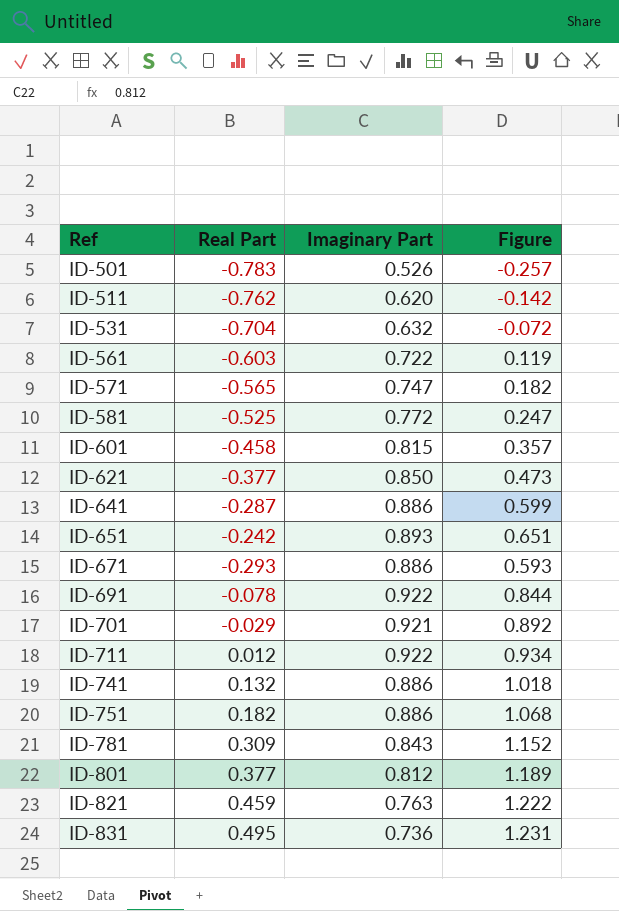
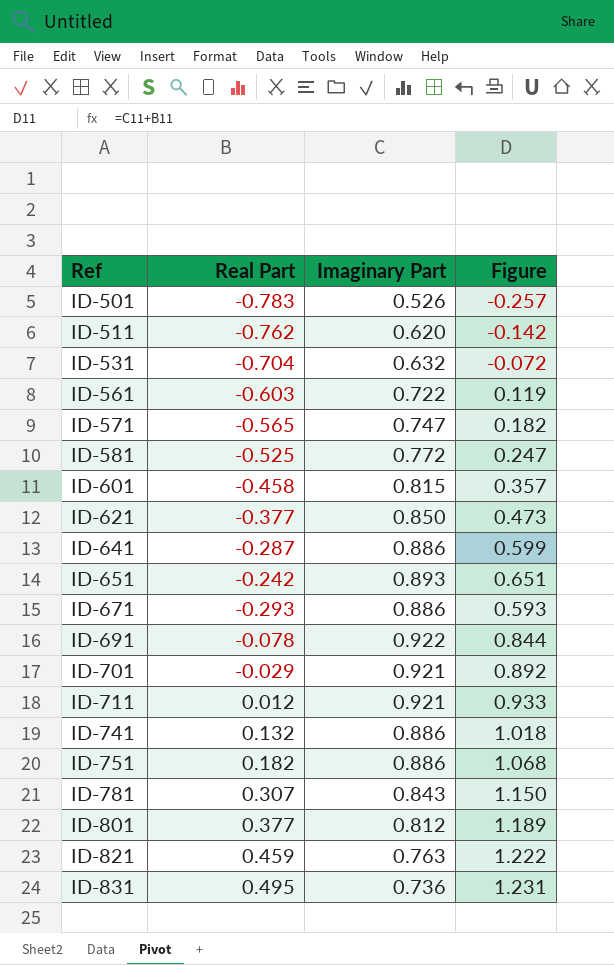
ID-711 | Imaginary Part: 0.922 -> 0.921
ID-711 | Figure: 0.934 -> 0.933
ID-781 | Real Part: 0.309 -> 0.307
ID-781 | Figure: 1.152 -> 1.150

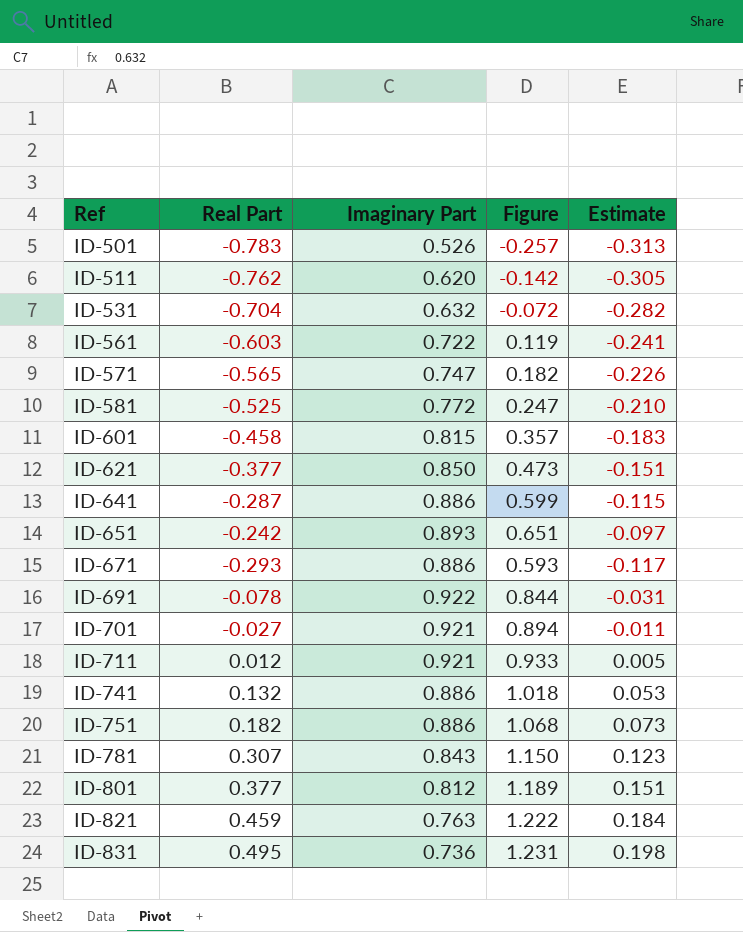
column Estimate | formula: none -> [Real Part] * 0.4
ID-701 | Real Part: -0.029 -> -0.027
ID-701 | Figure: 0.892 -> 0.894

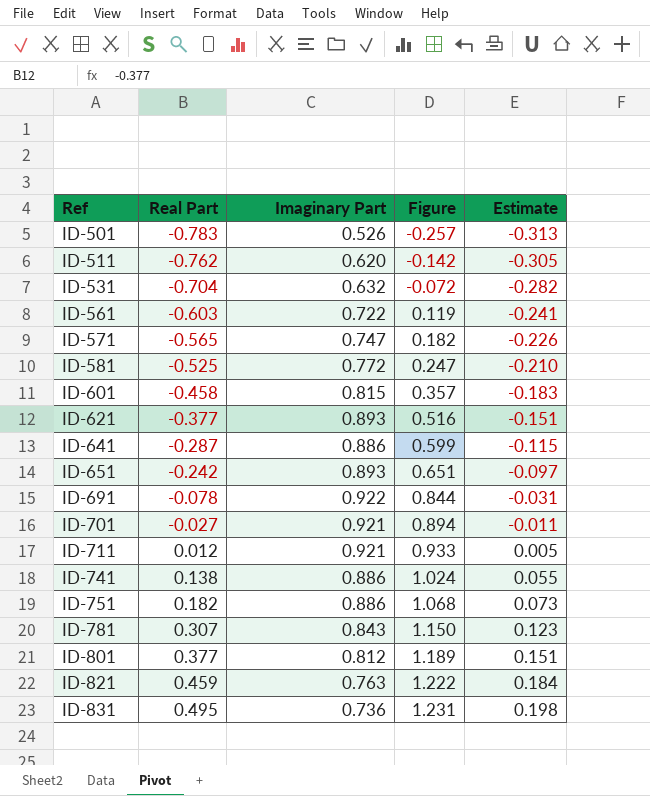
row ID-671: -0.293 | 0.886 | 0.593 | -0.117 -> none
ID-621 | Imaginary Part: 0.850 -> 0.893
ID-621 | Figure: 0.473 -> 0.516
ID-741 | Real Part: 0.132 -> 0.138
ID-741 | Figure: 1.018 -> 1.024
ID-741 | Estimate: 0.053 -> 0.055

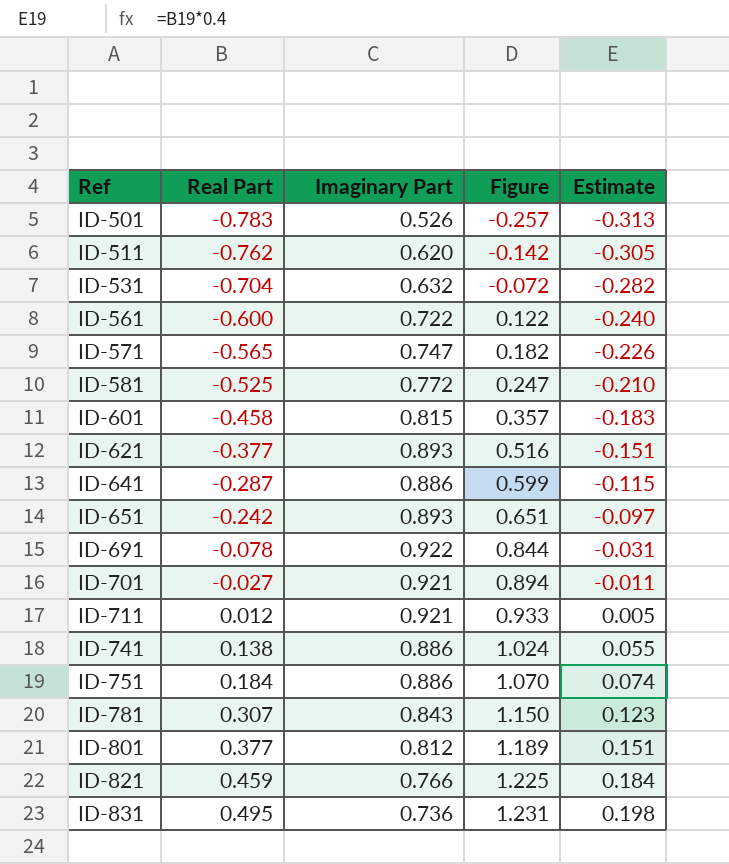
ID-561 | Real Part: -0.603 -> -0.600
ID-561 | Figure: 0.119 -> 0.122
ID-561 | Estimate: -0.241 -> -0.240
ID-751 | Real Part: 0.182 -> 0.184
ID-751 | Figure: 1.068 -> 1.070
ID-751 | Estimate: 0.073 -> 0.074
ID-821 | Imaginary Part: 0.763 -> 0.766
ID-821 | Figure: 1.222 -> 1.225

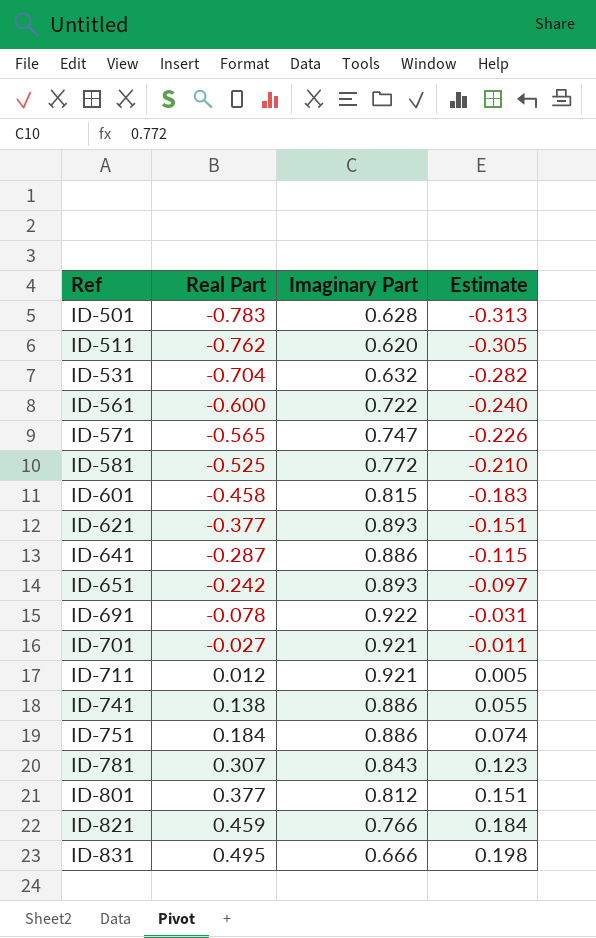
column Figure | formula: [Real Part] + [Imaginary Part] -> none
ID-501 | Imaginary Part: 0.526 -> 0.628
ID-831 | Imaginary Part: 0.736 -> 0.666

